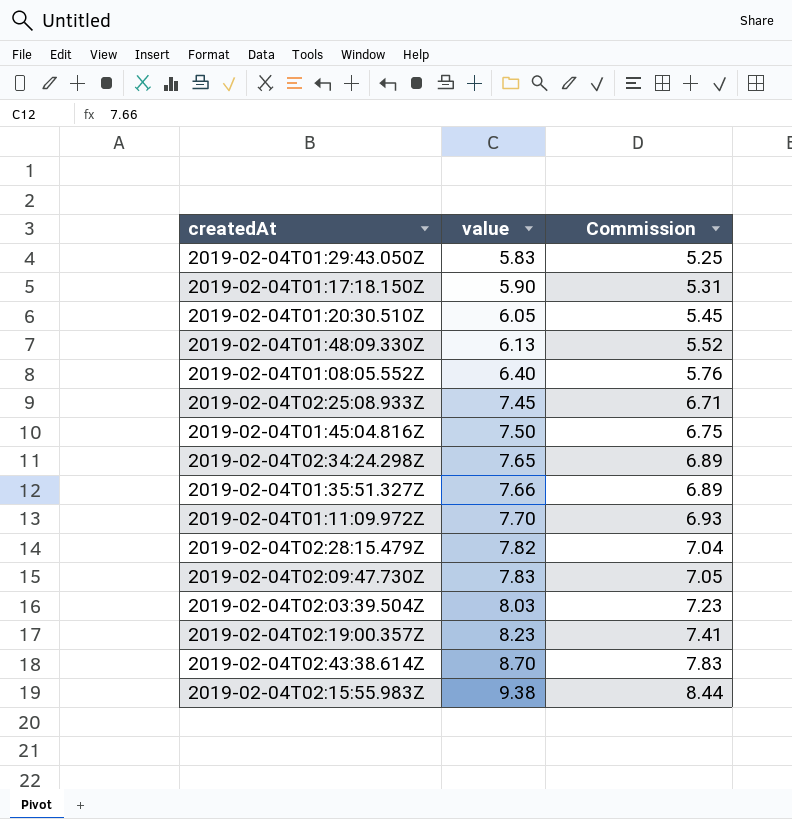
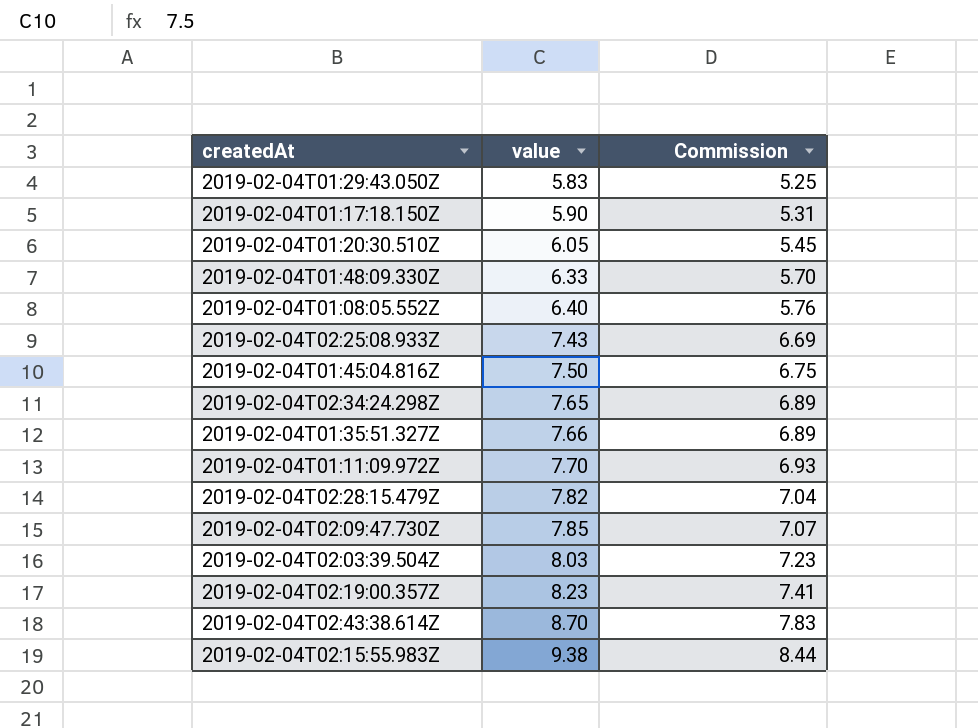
2019-02-04T01:48:09.330Z | value: 6.13 -> 6.33
2019-02-04T01:48:09.330Z | Commission: 5.52 -> 5.70
2019-02-04T02:25:08.933Z | value: 7.45 -> 7.43
2019-02-04T02:25:08.933Z | Commission: 6.71 -> 6.69
2019-02-04T02:09:47.730Z | value: 7.83 -> 7.85
2019-02-04T02:09:47.730Z | Commission: 7.05 -> 7.07

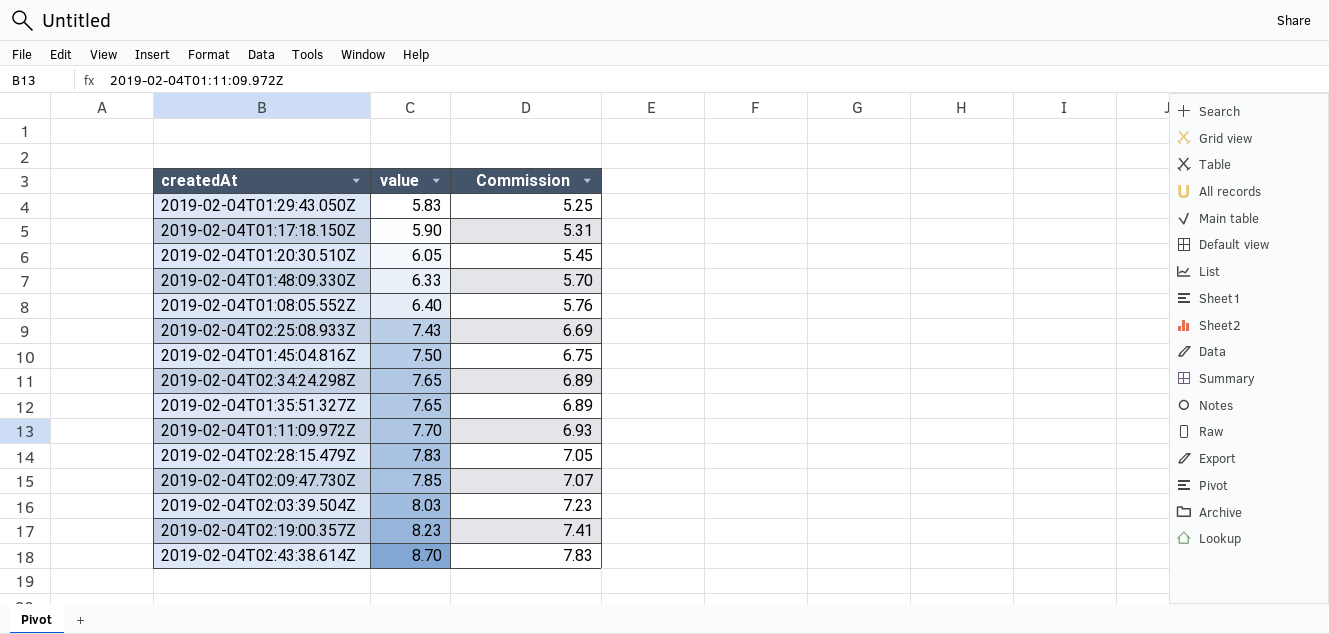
row 2019-02-04T02:15:55.983Z: 9.38 | 8.44 -> none
2019-02-04T01:35:51.327Z | value: 7.66 -> 7.65
2019-02-04T02:28:15.479Z | value: 7.82 -> 7.83
2019-02-04T02:28:15.479Z | Commission: 7.04 -> 7.05

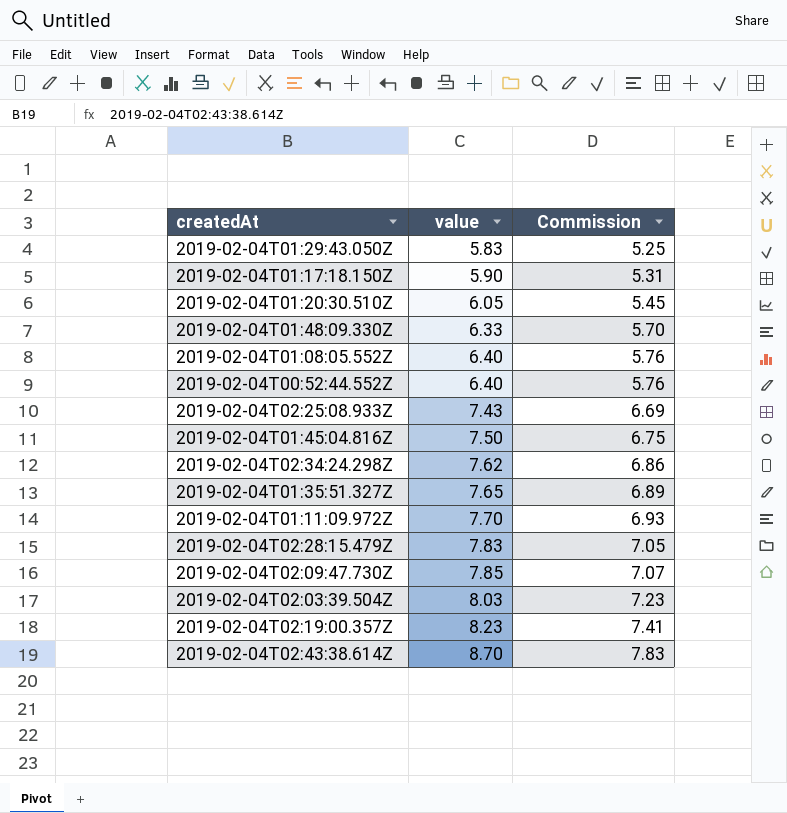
row 2019-02-04T00:52:44.552Z: none -> 6.40 | 5.76
2019-02-04T02:34:24.298Z | value: 7.65 -> 7.62
2019-02-04T02:34:24.298Z | Commission: 6.89 -> 6.86

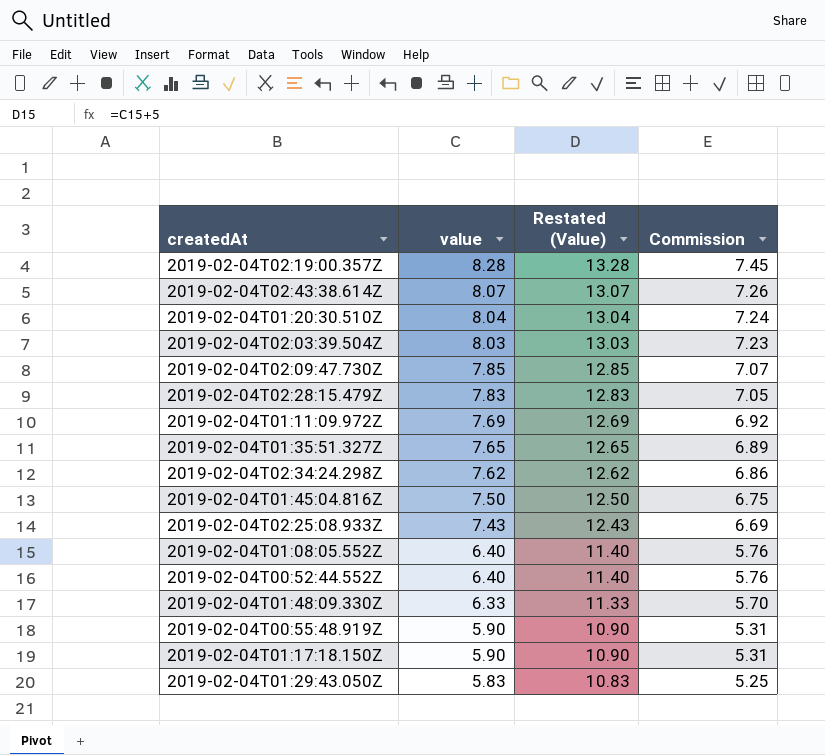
row order: value ascending -> value descending
column Restated (Value) | formula: none -> [value] + 5
2019-02-04T02:19:00.357Z | value: 8.23 -> 8.28
2019-02-04T02:19:00.357Z | Commission: 7.41 -> 7.45
2019-02-04T02:43:38.614Z | value: 8.70 -> 8.07
2019-02-04T02:43:38.614Z | Commission: 7.83 -> 7.26
2019-02-04T01:20:30.510Z | value: 6.05 -> 8.04
2019-02-04T01:20:30.510Z | Commission: 5.45 -> 7.24
2019-02-04T01:11:09.972Z | value: 7.70 -> 7.69
2019-02-04T01:11:09.972Z | Commission: 6.93 -> 6.92
row 2019-02-04T00:55:48.919Z: none -> 5.90 | 10.90 | 5.31

